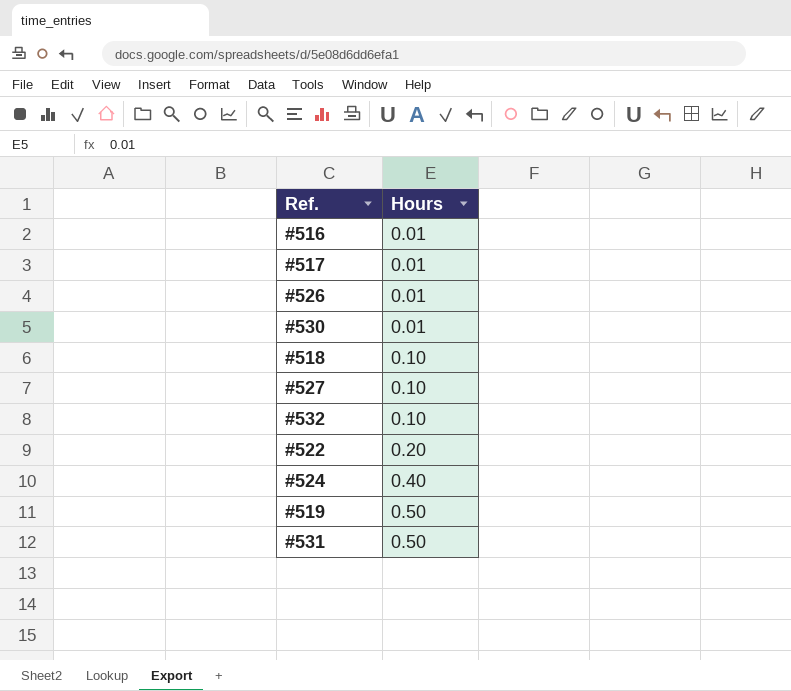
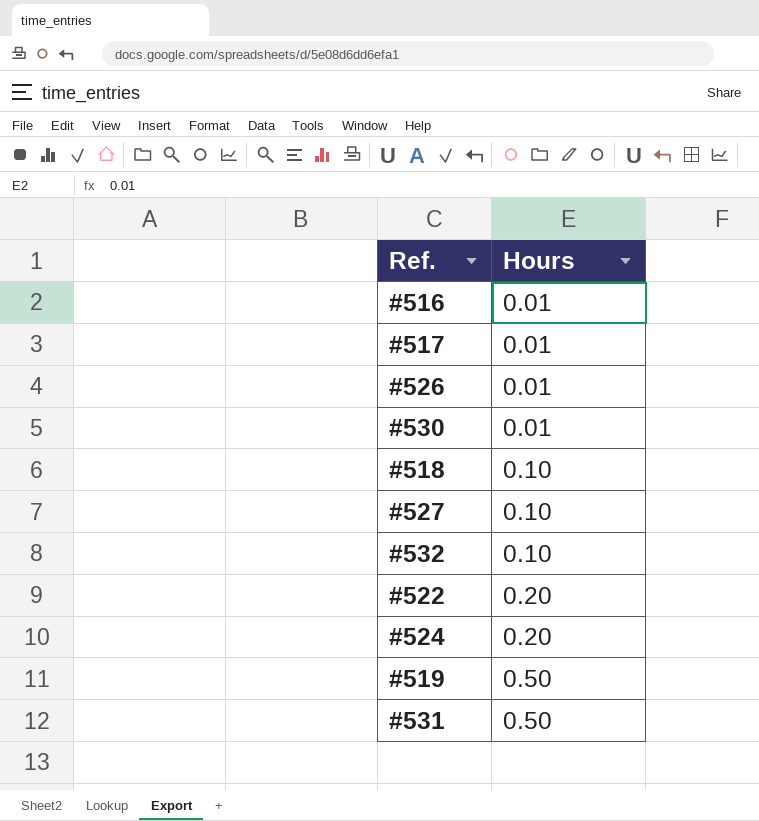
#524 | Hours: 0.40 -> 0.20

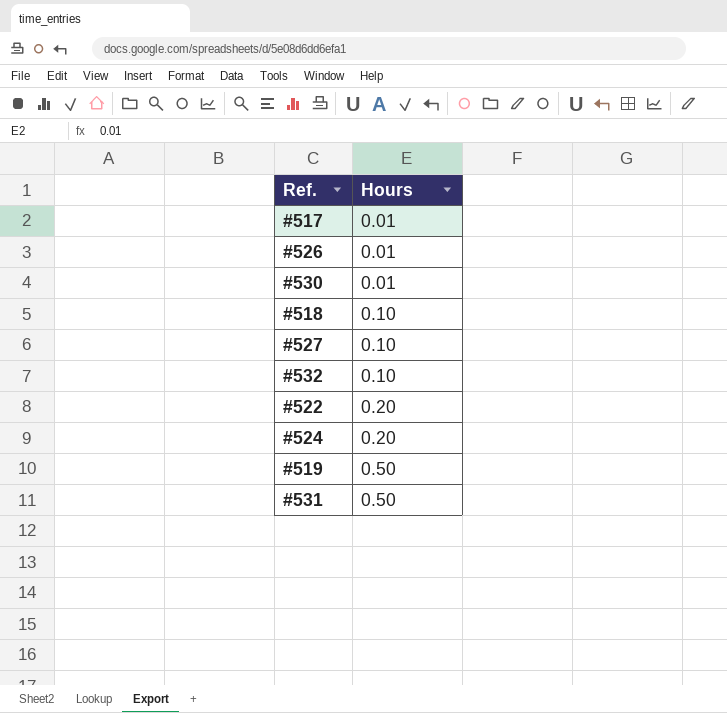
row #516: 0.01 -> none

